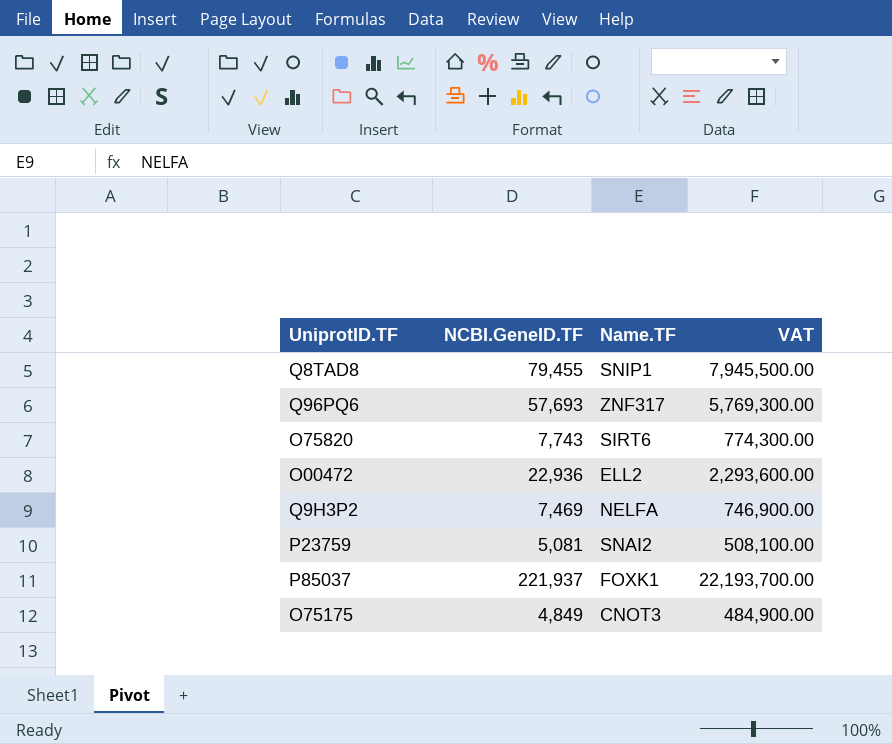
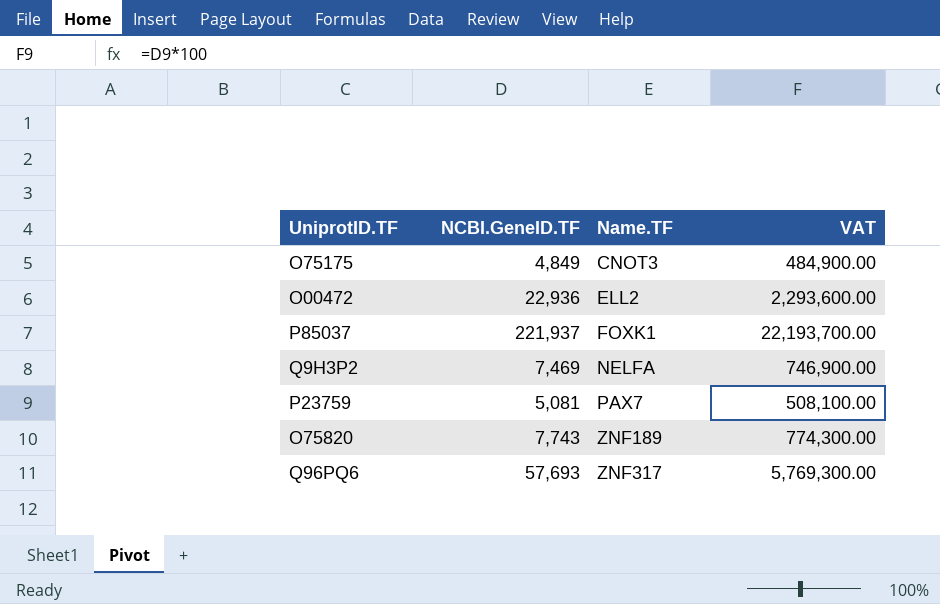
row order: none -> Name.TF ascending
row Q8TAD8: 79,455 | SNIP1 | 7,945,500.00 -> none
P23759 | Name.TF: SNAI2 -> PAX7
O75820 | Name.TF: SIRT6 -> ZNF189

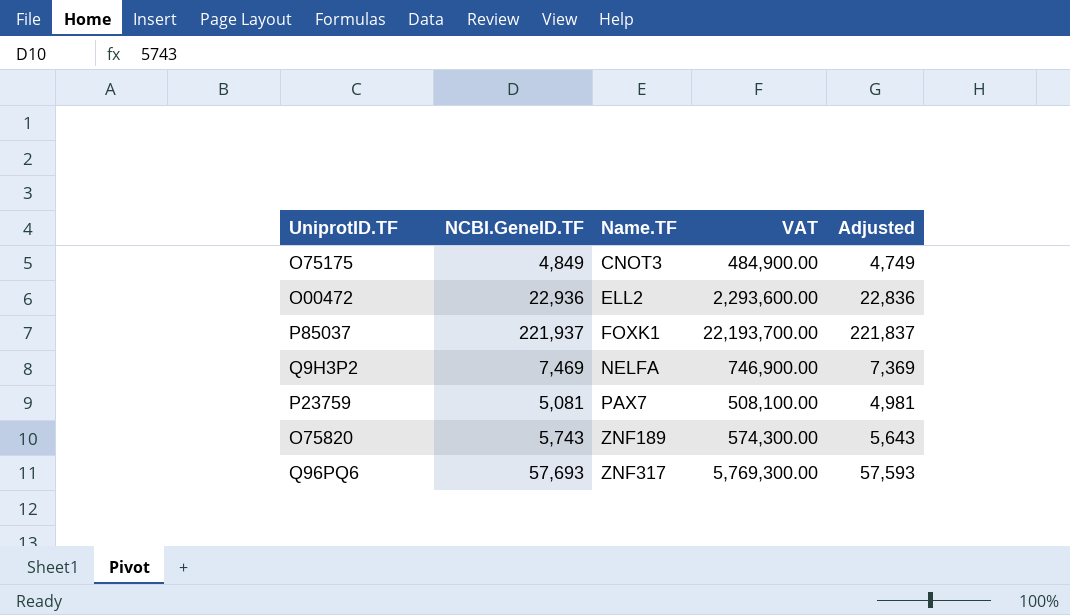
column Adjusted | formula: none -> [NCBI.GeneID.TF] - 100
O75820 | NCBI.GeneID.TF: 7,743 -> 5,743
O75820 | VAT: 774,300.00 -> 574,300.00

